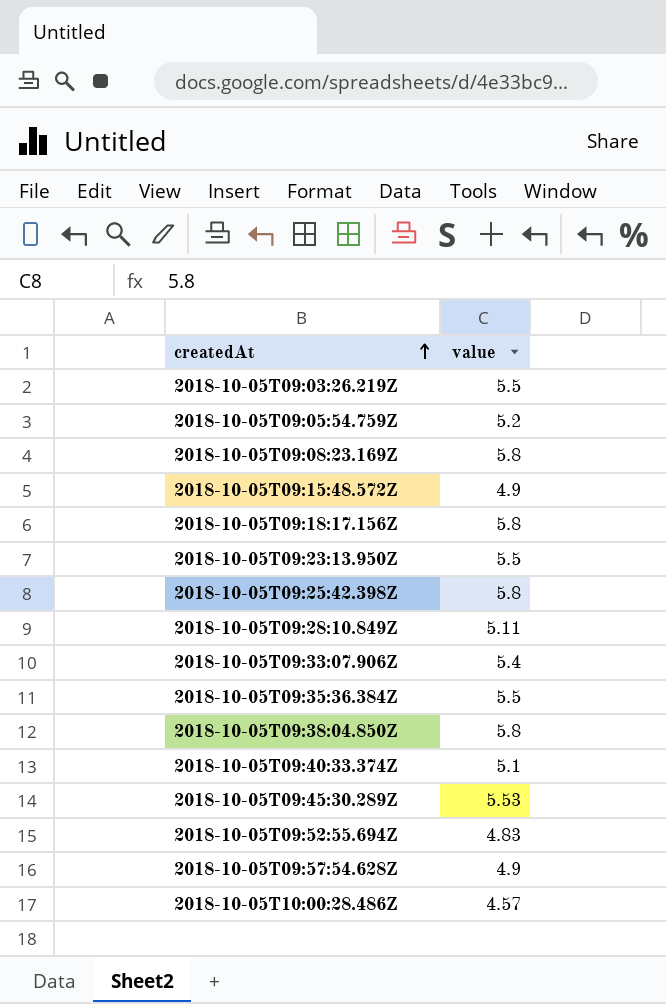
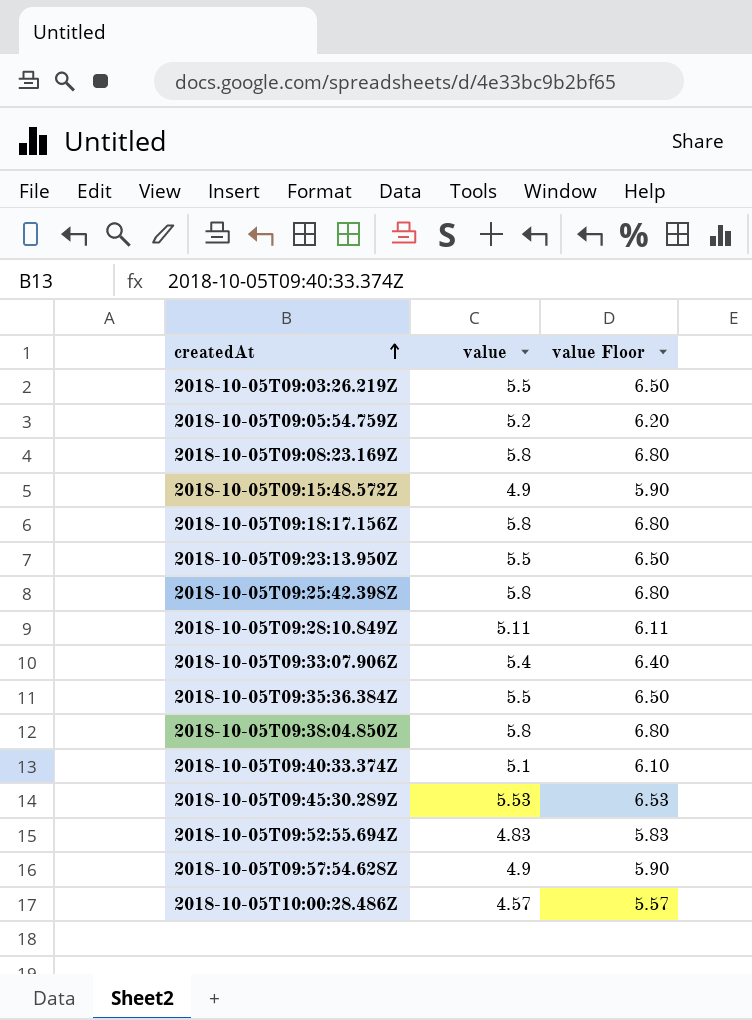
column value Floor | formula: none -> [value] + 1

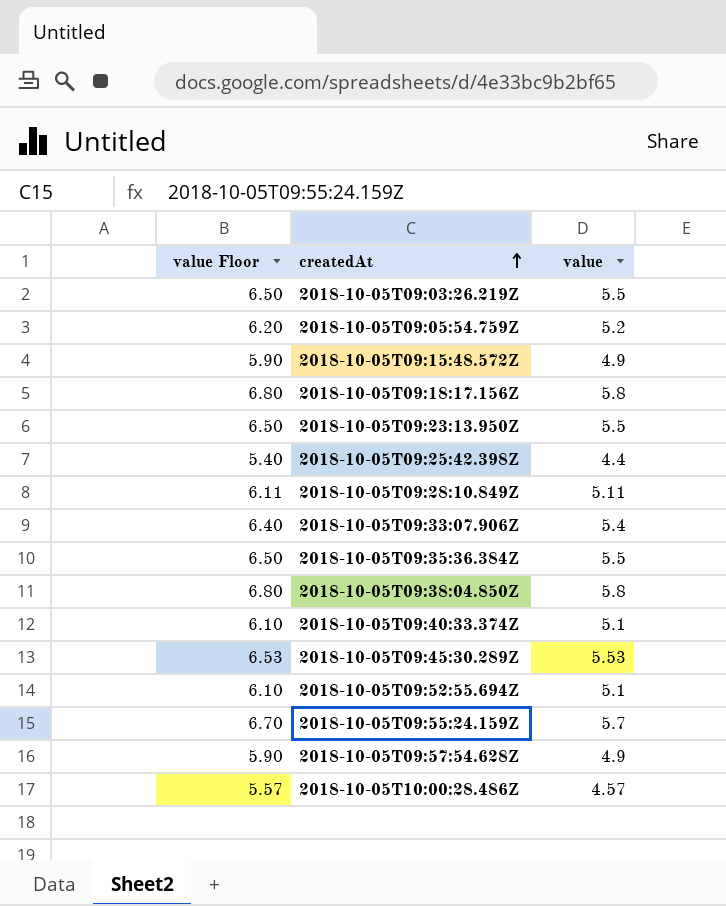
column value Floor | position: 3 -> 1
row 2018-10-05T09:08:23.169Z: 5.8 | 6.80 -> none
2018-10-05T09:25:42.398Z | value Floor: 6.80 -> 5.40
2018-10-05T09:25:42.398Z | value: 5.8 -> 4.4
2018-10-05T09:52:55.694Z | value Floor: 5.83 -> 6.10
2018-10-05T09:52:55.694Z | value: 4.83 -> 5.1
row 2018-10-05T09:55:24.159Z: none -> 6.70 | 5.7

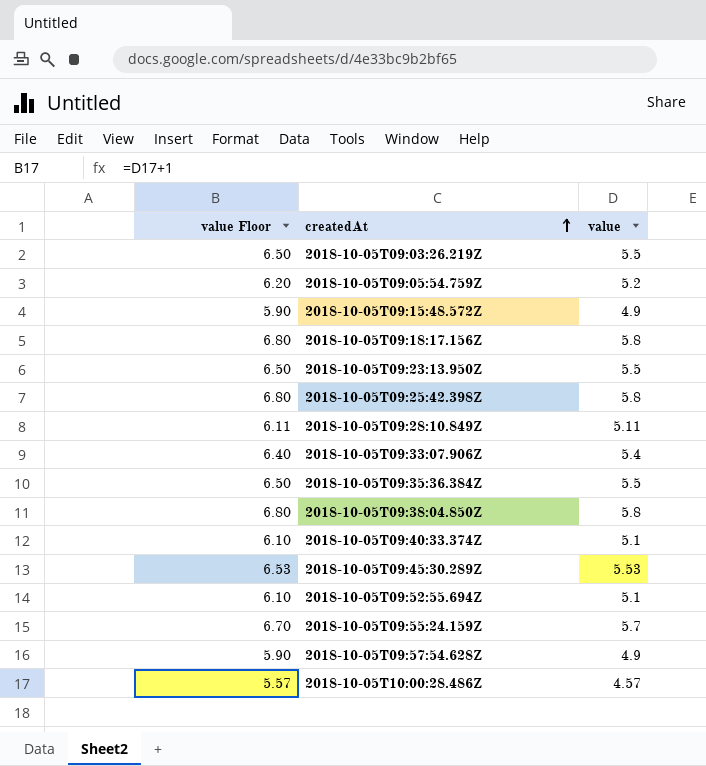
2018-10-05T09:25:42.398Z | value Floor: 5.40 -> 6.80
2018-10-05T09:25:42.398Z | value: 4.4 -> 5.8

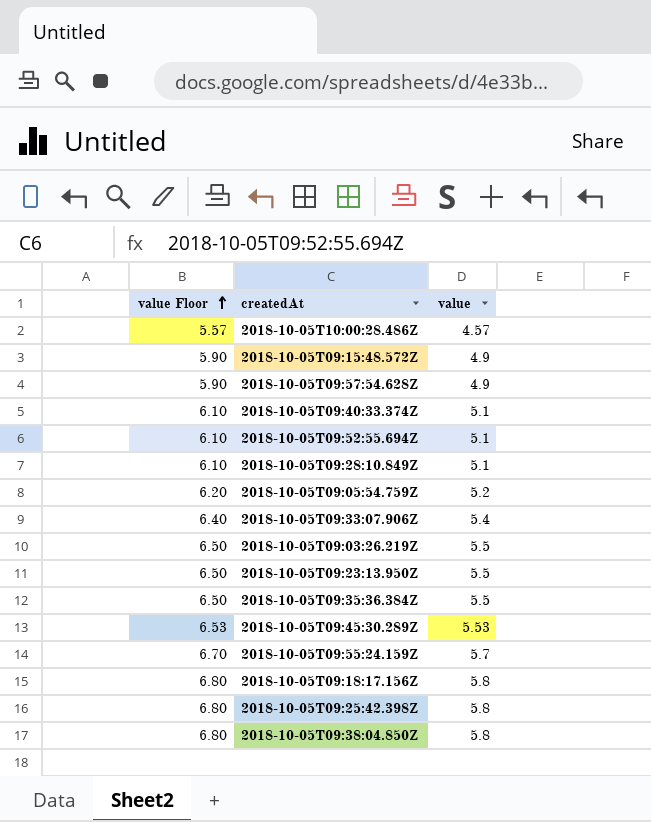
row order: createdAt ascending -> value Floor ascending
2018-10-05T09:28:10.849Z | value Floor: 6.11 -> 6.10
2018-10-05T09:28:10.849Z | value: 5.11 -> 5.1

